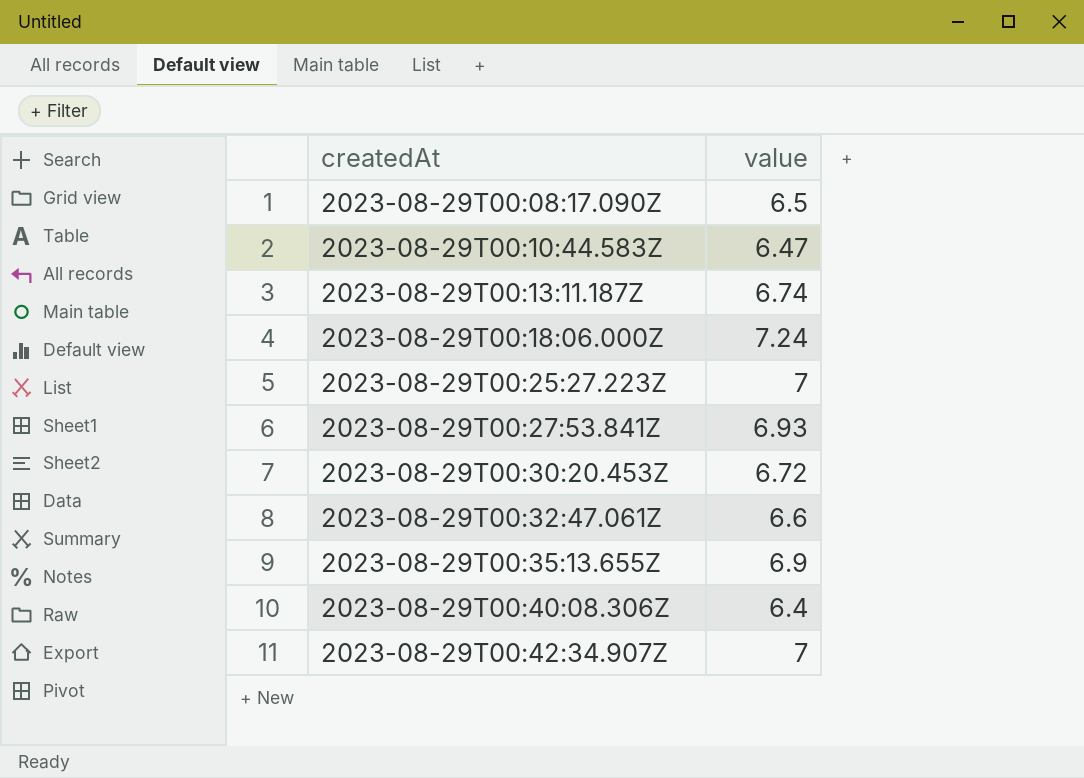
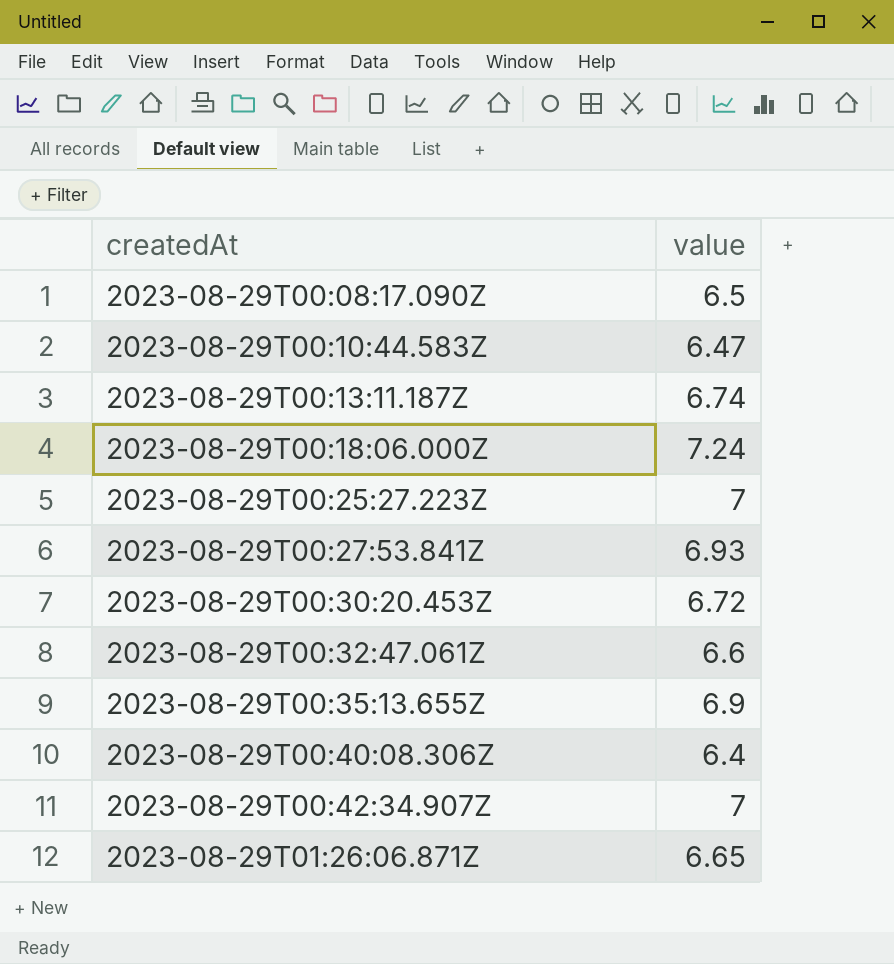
row 2023-08-29T01:26:06.871Z: none -> 6.65

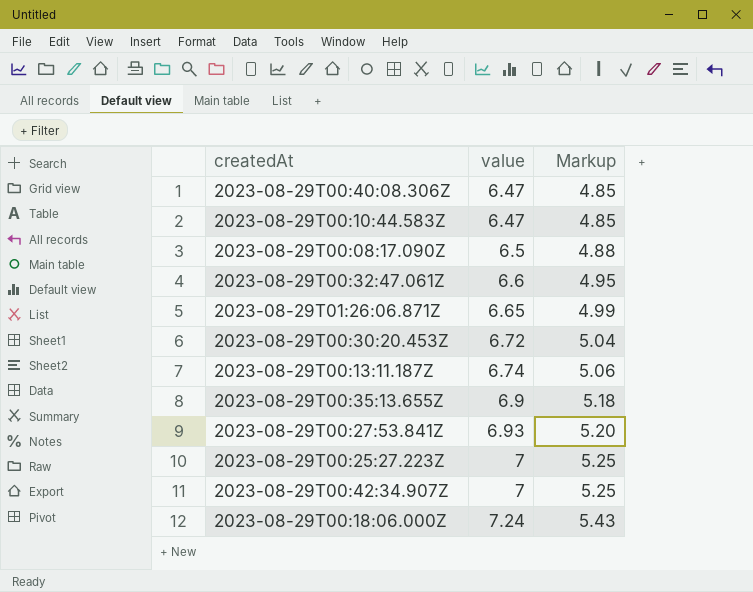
row order: createdAt ascending -> value ascending
column Markup | formula: none -> [value] * 0.75
2023-08-29T00:40:08.306Z | value: 6.4 -> 6.47

